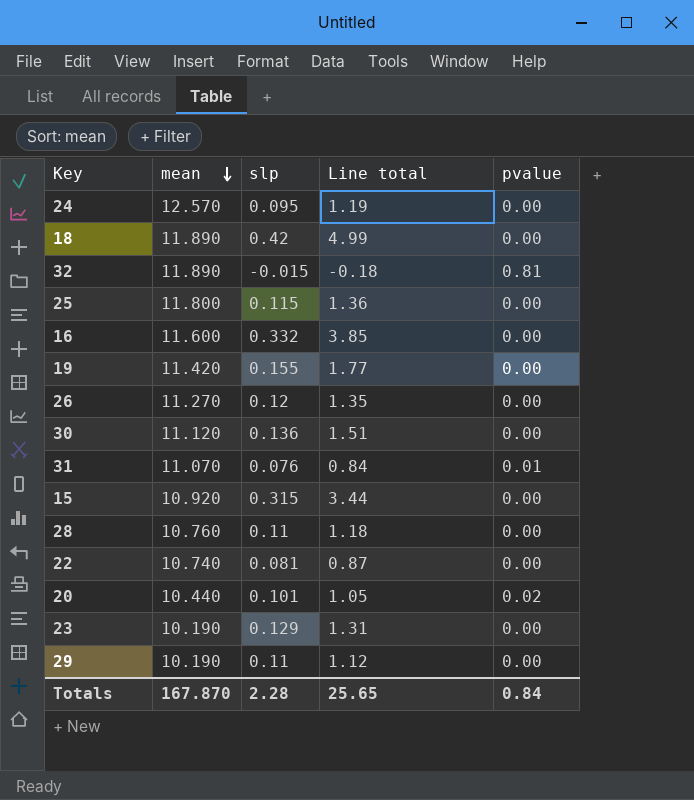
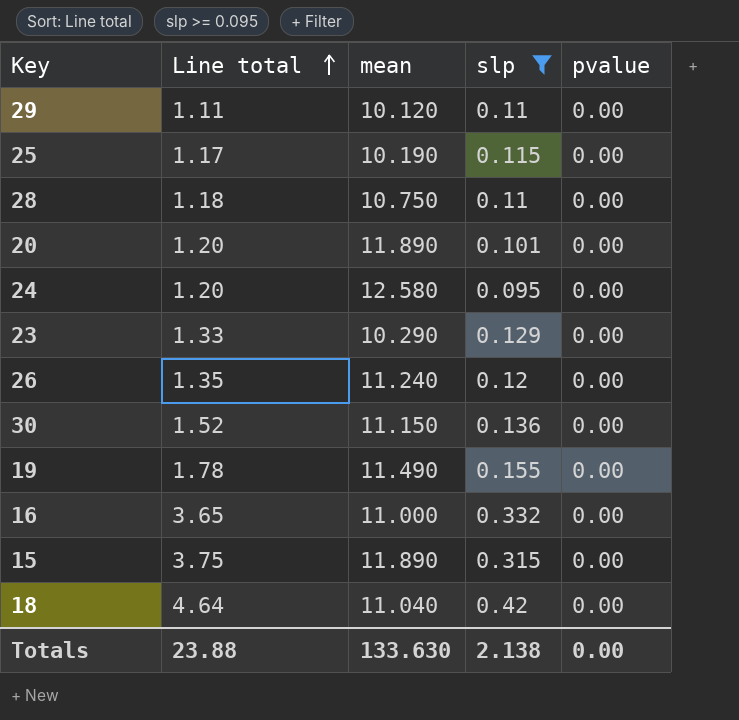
filter: none -> slp >= 0.095
row order: mean descending -> Line total ascending
column Line total | position: 4 -> 2
29 | Line total: 1.12 -> 1.11
29 | mean: 10.190 -> 10.120
25 | Line total: 1.36 -> 1.17
25 | mean: 11.800 -> 10.190
28 | mean: 10.760 -> 10.750
20 | Line total: 1.05 -> 1.20
20 | mean: 10.440 -> 11.890
20 | pvalue: 0.02 -> 0.00
24 | Line total: 1.19 -> 1.20
24 | mean: 12.570 -> 12.580
23 | Line total: 1.31 -> 1.33
23 | mean: 10.190 -> 10.290
26 | mean: 11.270 -> 11.240
30 | Line total: 1.51 -> 1.52
30 | mean: 11.120 -> 11.150
19 | Line total: 1.77 -> 1.78
19 | mean: 11.420 -> 11.490
16 | Line total: 3.85 -> 3.65
16 | mean: 11.600 -> 11.000
15 | Line total: 3.44 -> 3.75
15 | mean: 10.920 -> 11.890
18 | Line total: 4.99 -> 4.64
18 | mean: 11.890 -> 11.040
Totals | Line total: 25.65 -> 23.88
Totals | mean: 167.870 -> 133.630
Totals | slp: 2.28 -> 2.138
Totals | pvalue: 0.84 -> 0.00

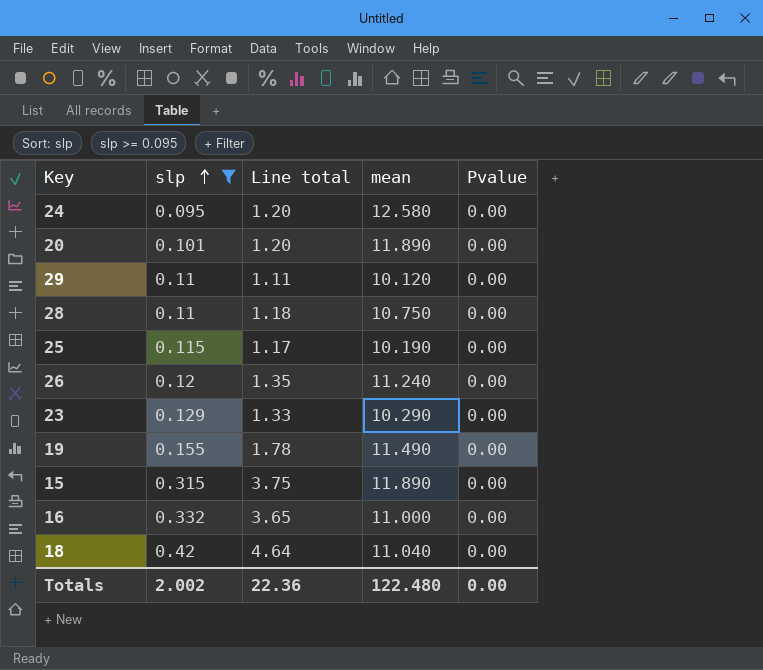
row order: Line total ascending -> slp ascending
column slp | position: 4 -> 2
column name: pvalue -> Pvalue
row 30: 1.52 | 11.150 | 0.136 | 0.00 -> none
Totals | slp: 2.138 -> 2.002
Totals | Line total: 23.88 -> 22.36
Totals | mean: 133.630 -> 122.480

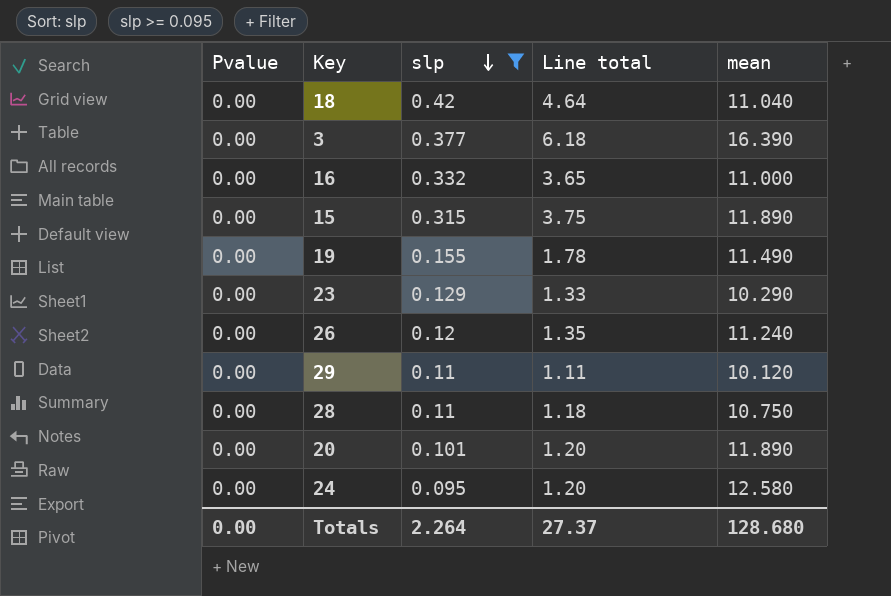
row order: slp ascending -> slp descending
column Pvalue | position: 5 -> 1
row 25: 0.115 | 1.17 | 10.190 | 0.00 -> none
row 3: none -> 0.00 | 0.377 | 6.18 | 16.390
Totals | slp: 2.002 -> 2.264
Totals | Line total: 22.36 -> 27.37
Totals | mean: 122.480 -> 128.680

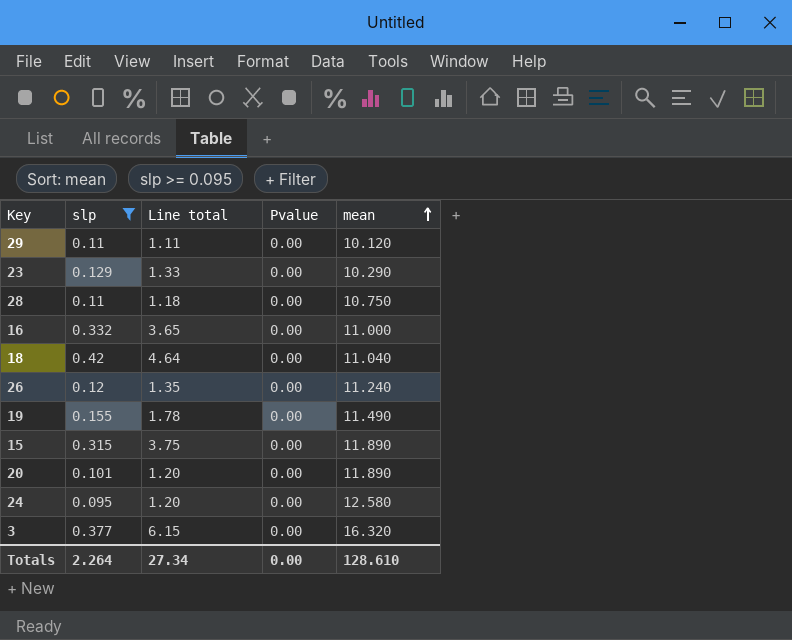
row order: slp descending -> mean ascending
column Pvalue | position: 1 -> 4
3 | Line total: 6.18 -> 6.15
3 | mean: 16.390 -> 16.320
Totals | Line total: 27.37 -> 27.34
Totals | mean: 128.680 -> 128.610

